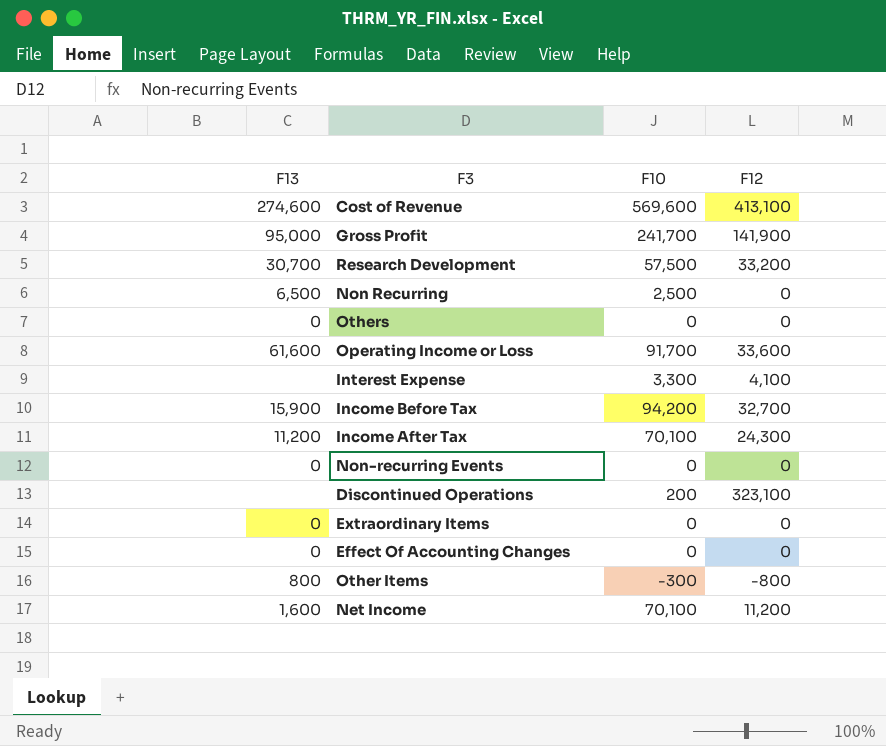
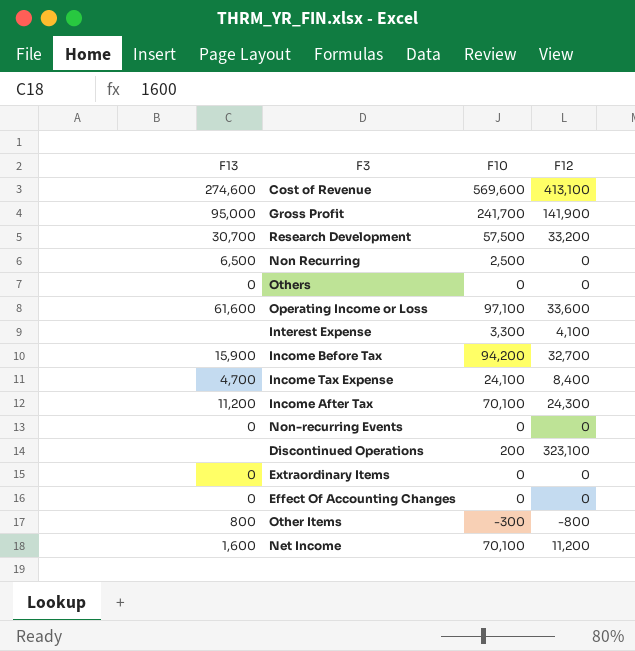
Operating Income or Loss | F10: 91,700 -> 97,100
row Income Tax Expense: none -> 4,700 | 24,100 | 8,400

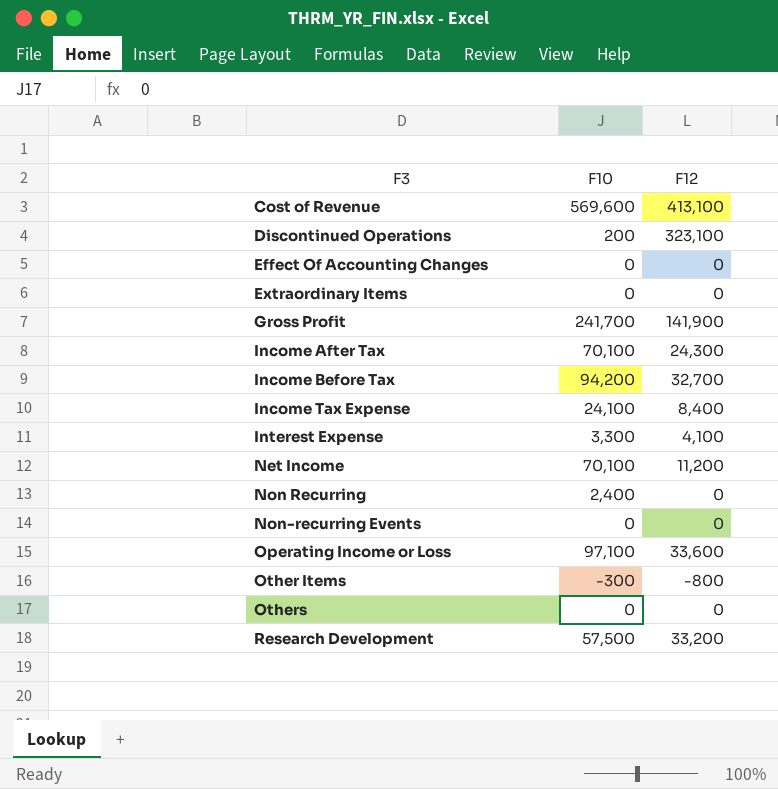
row order: none -> F3 ascending
column F13 | position: 1 -> none
Non Recurring | F10: 2,500 -> 2,400

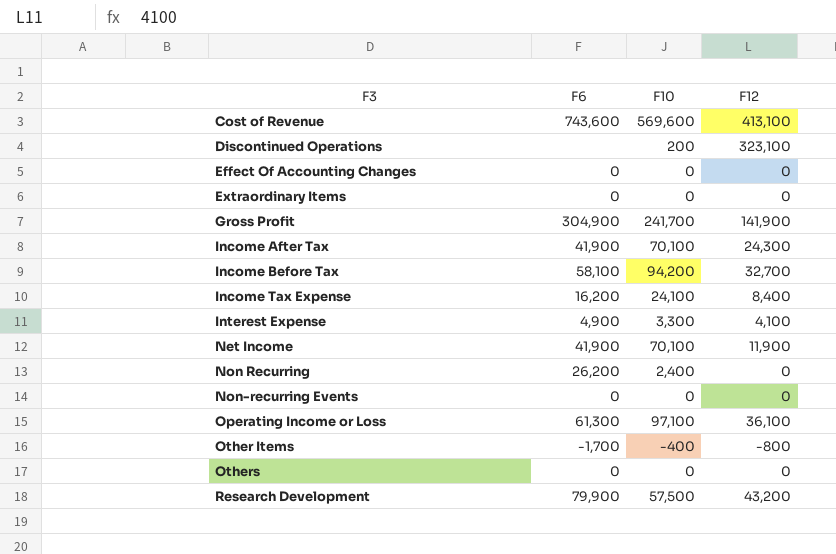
column F6 | position: none -> 2
Net Income | F12: 11,200 -> 11,900
Operating Income or Loss | F12: 33,600 -> 36,100
Other Items | F10: -300 -> -400
Research Development | F12: 33,200 -> 43,200

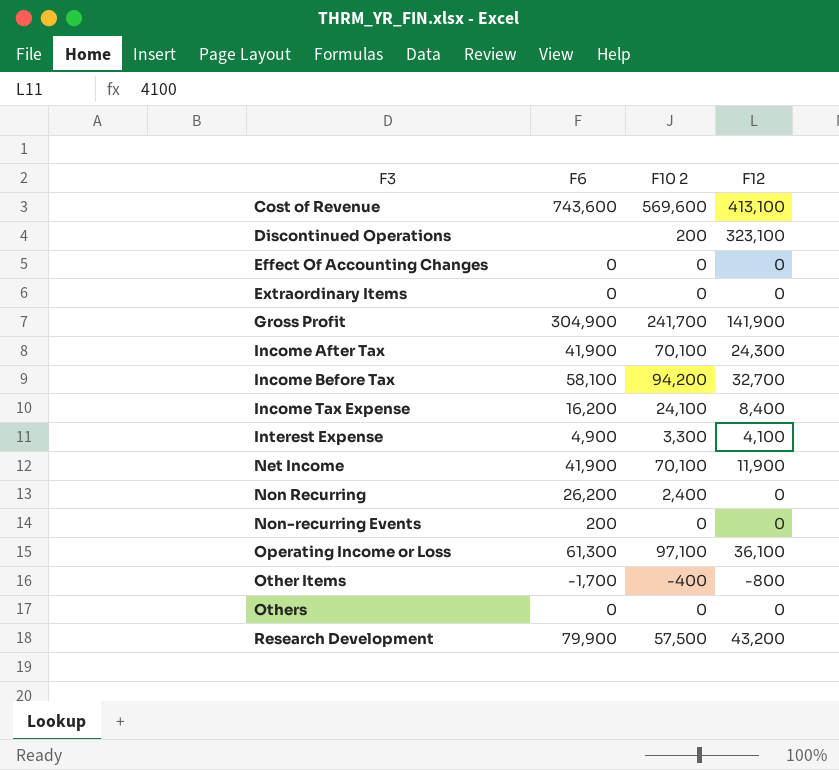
column name: F10 -> F10 2
Non-recurring Events | F6: 0 -> 200

